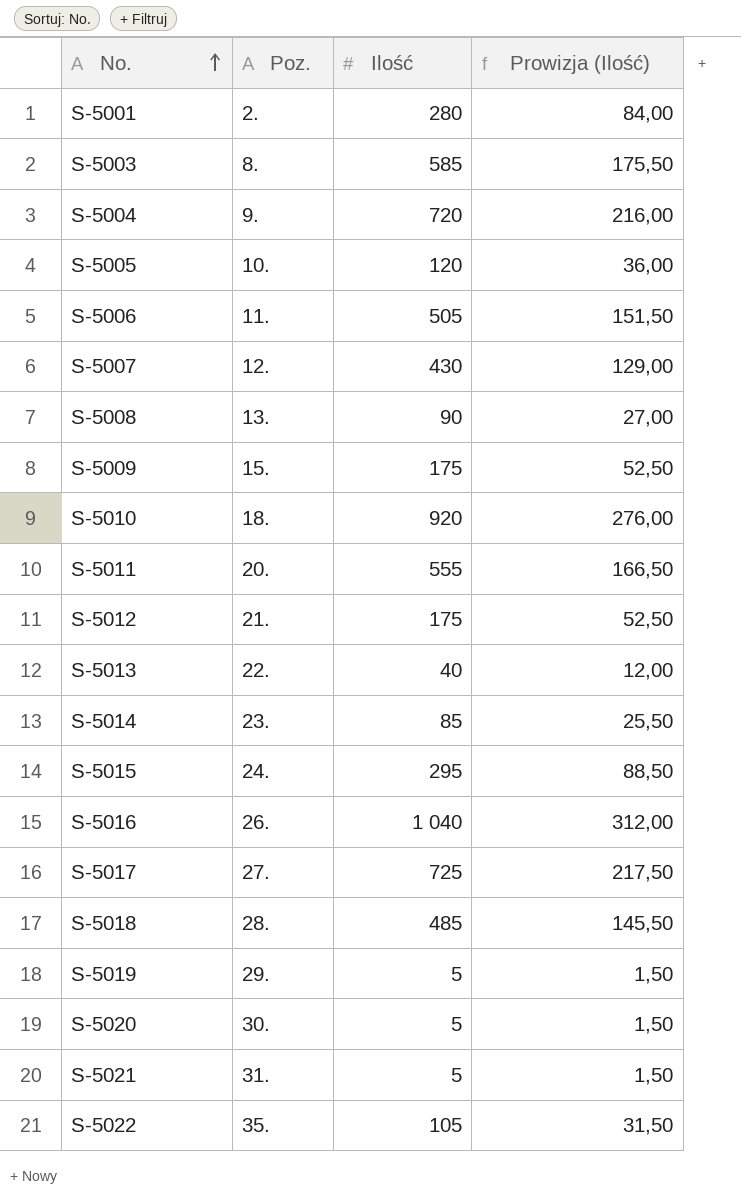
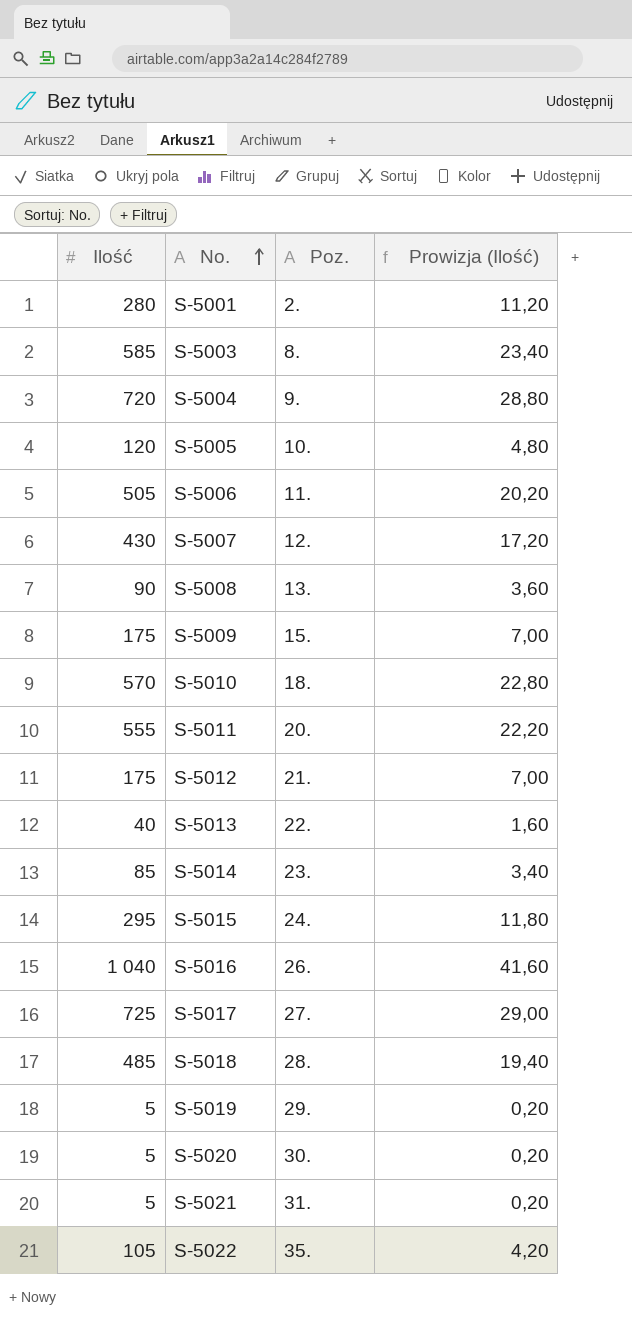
column Ilość | position: 3 -> 1
column Prowizja (Ilość) | formula: [Ilość] * 0,3 -> [Ilość] * 0,04
S-5010 | Ilość: 920 -> 570

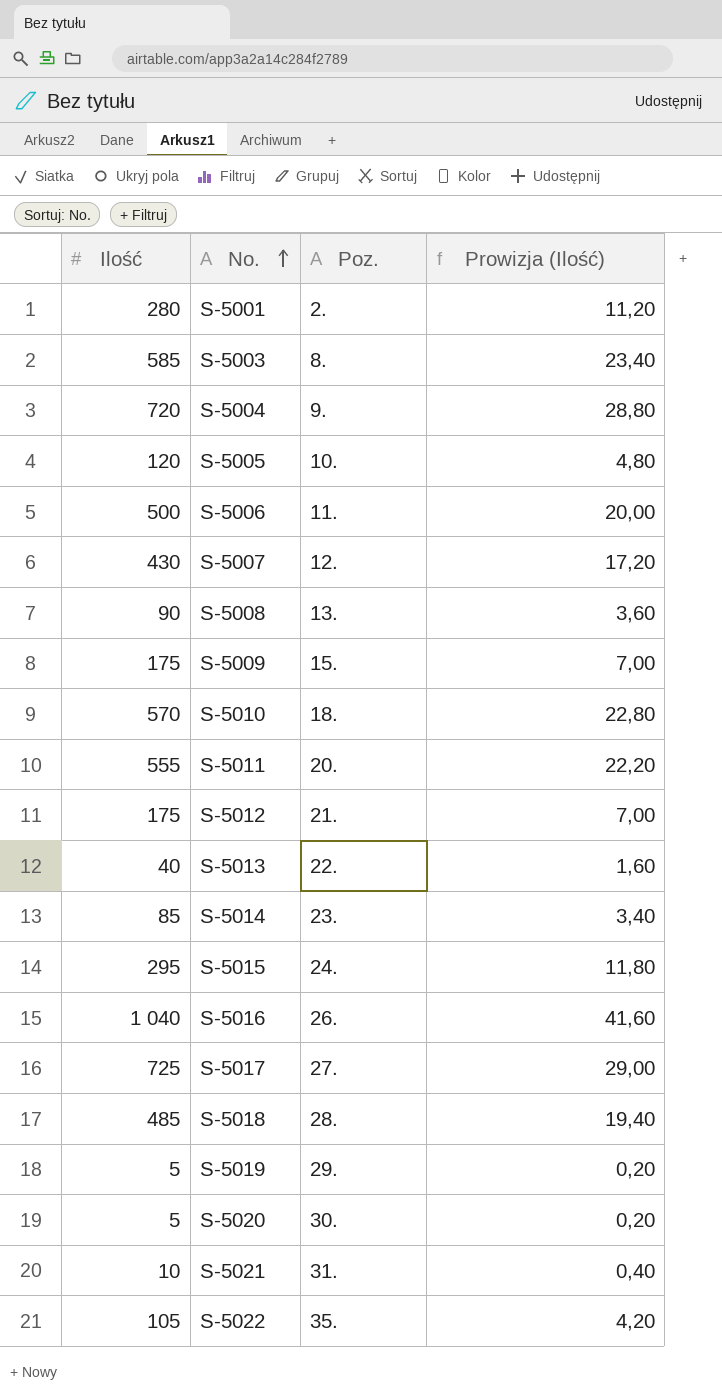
S-5006 | Ilość: 505 -> 500
S-5006 | Prowizja (Ilość): 20,20 -> 20,00
S-5021 | Ilość: 5 -> 10
S-5021 | Prowizja (Ilość): 0,20 -> 0,40

